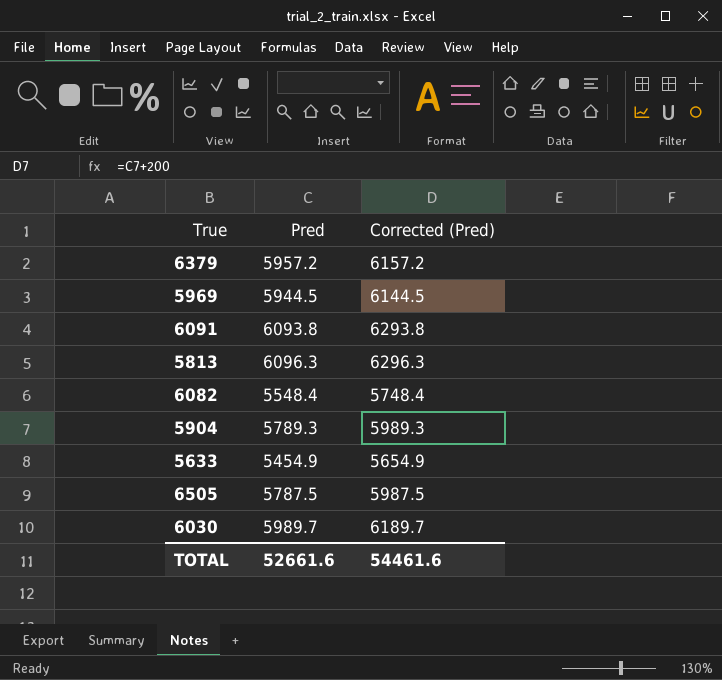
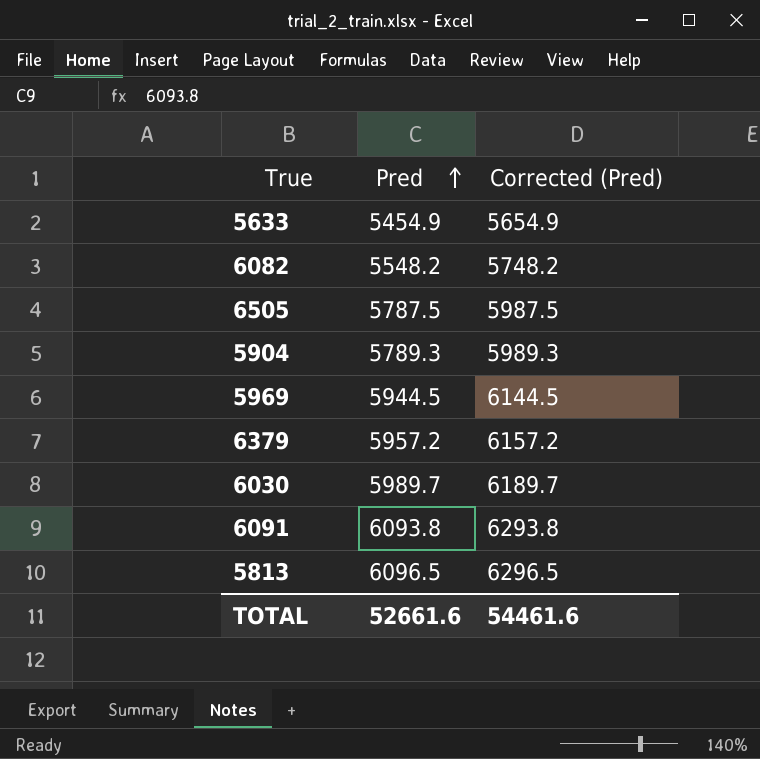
row order: none -> Pred ascending
6082 | Pred: 5548.4 -> 5548.2
6082 | Corrected (Pred): 5748.4 -> 5748.2
5813 | Pred: 6096.3 -> 6096.5
5813 | Corrected (Pred): 6296.3 -> 6296.5

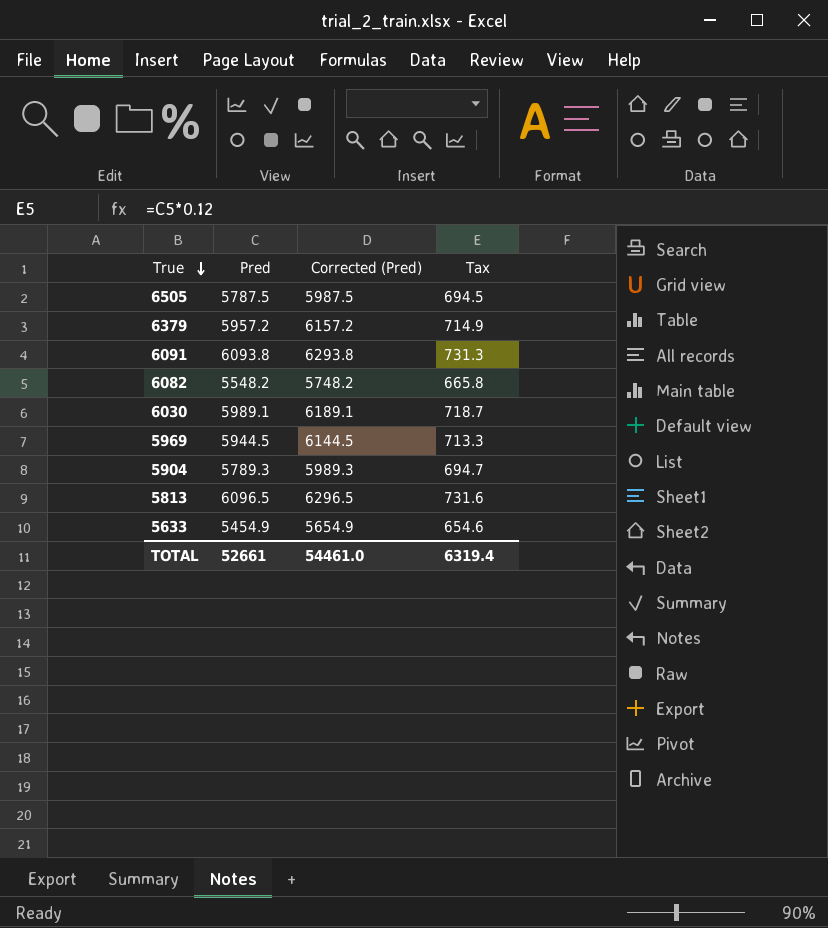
row order: Pred ascending -> True descending
column Tax | formula: none -> [Pred] * 0.12
6030 | Pred: 5989.7 -> 5989.1
6030 | Corrected (Pred): 6189.7 -> 6189.1
TOTAL | Pred: 52661.6 -> 52661
TOTAL | Corrected (Pred): 54461.6 -> 54461.0

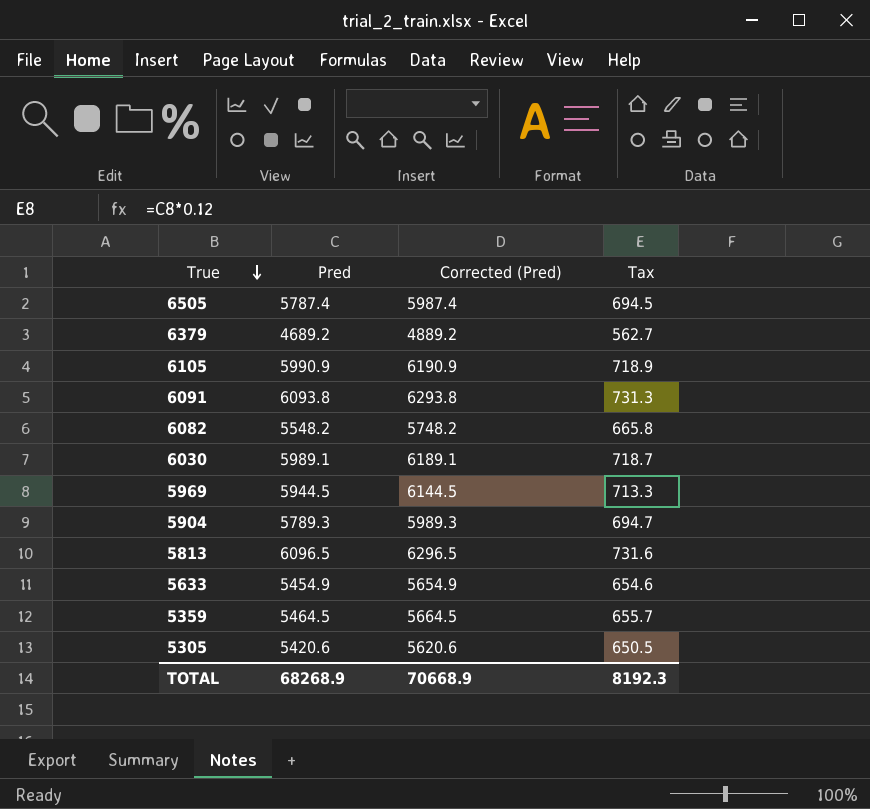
6505 | Pred: 5787.5 -> 5787.4
6505 | Corrected (Pred): 5987.5 -> 5987.4
6379 | Pred: 5957.2 -> 4689.2
6379 | Corrected (Pred): 6157.2 -> 4889.2
6379 | Tax: 714.9 -> 562.7
row 6105: none -> 5990.9 | 6190.9 | 718.9
row 5359: none -> 5464.5 | 5664.5 | 655.7
row 5305: none -> 5420.6 | 5620.6 | 650.5
TOTAL | Pred: 52661 -> 68268.9
TOTAL | Corrected (Pred): 54461.0 -> 70668.9
TOTAL | Tax: 6319.4 -> 8192.3

